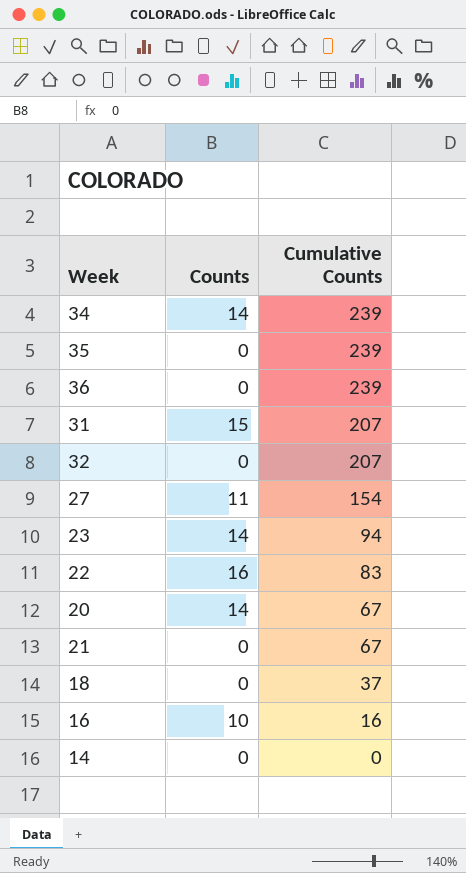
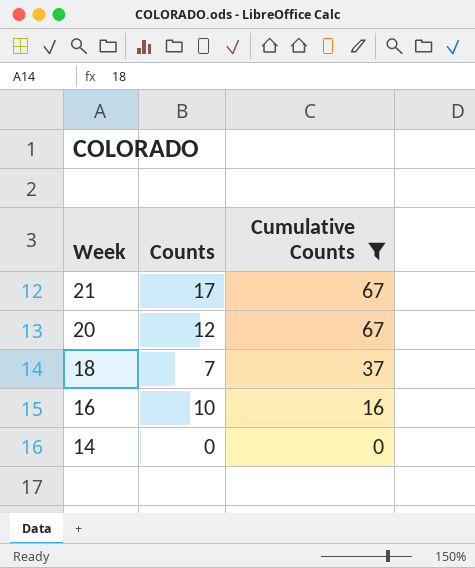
filter: none -> Cumulative Counts <= 67
row order: Cumulative Counts descending -> Week descending
21 | Counts: 0 -> 17
20 | Counts: 14 -> 12
18 | Counts: 0 -> 7

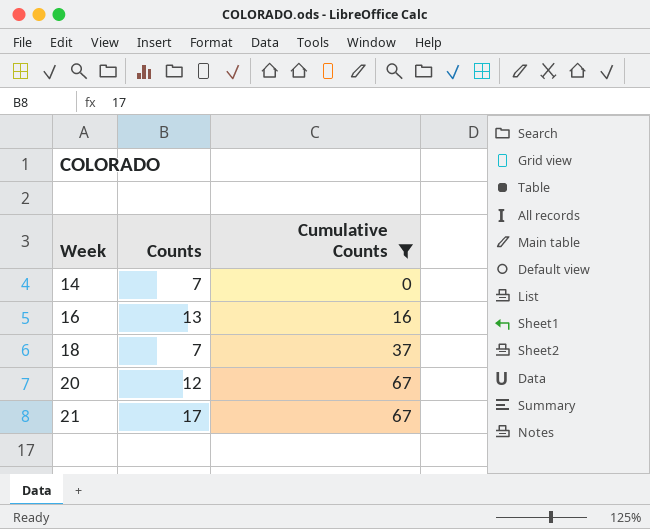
row order: Week descending -> Week ascending
14 | Counts: 0 -> 7
16 | Counts: 10 -> 13

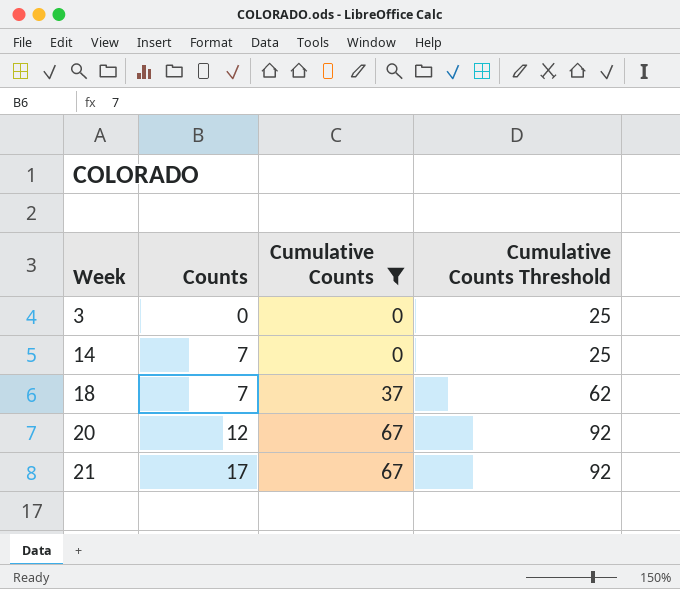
column Cumulative Counts Threshold | formula: none -> [Cumulative Counts] + 25
row 16: 13 | 16 -> none
row 3: none -> 0 | 0 | 25

